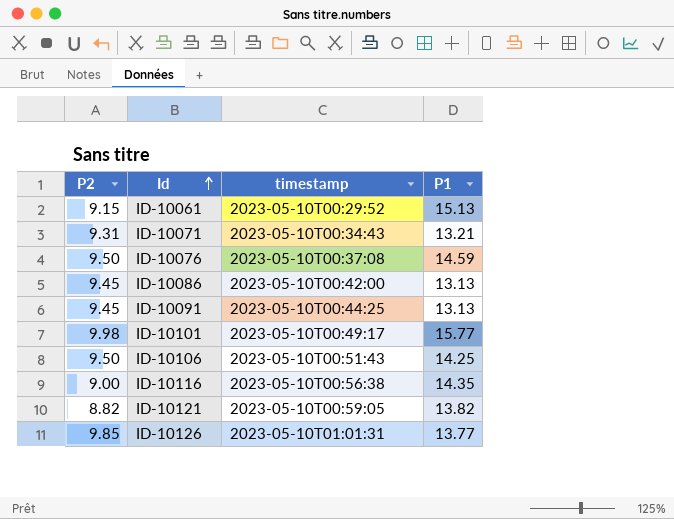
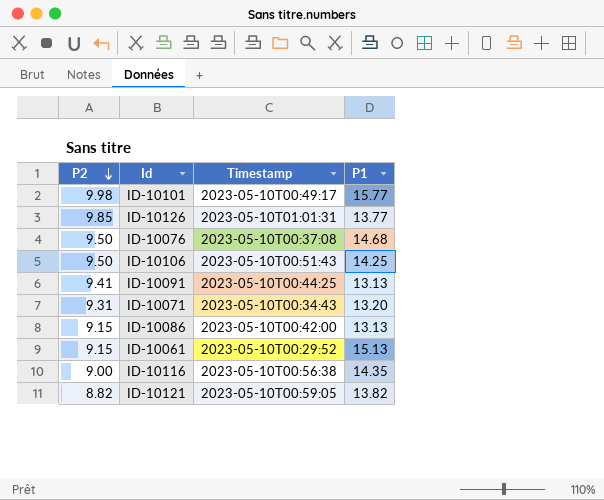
row order: Id ascending -> P2 descending
column name: timestamp -> Timestamp
ID-10076 | P1: 14.59 -> 14.68
ID-10091 | P2: 9.45 -> 9.41
ID-10071 | P1: 13.21 -> 13.20
ID-10086 | P2: 9.45 -> 9.15

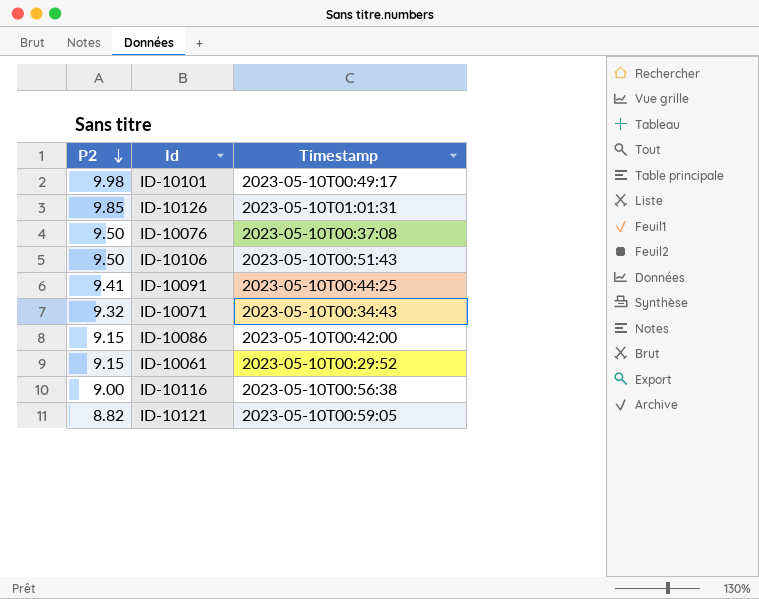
column P1 | position: 4 -> none
ID-10071 | P2: 9.31 -> 9.32

